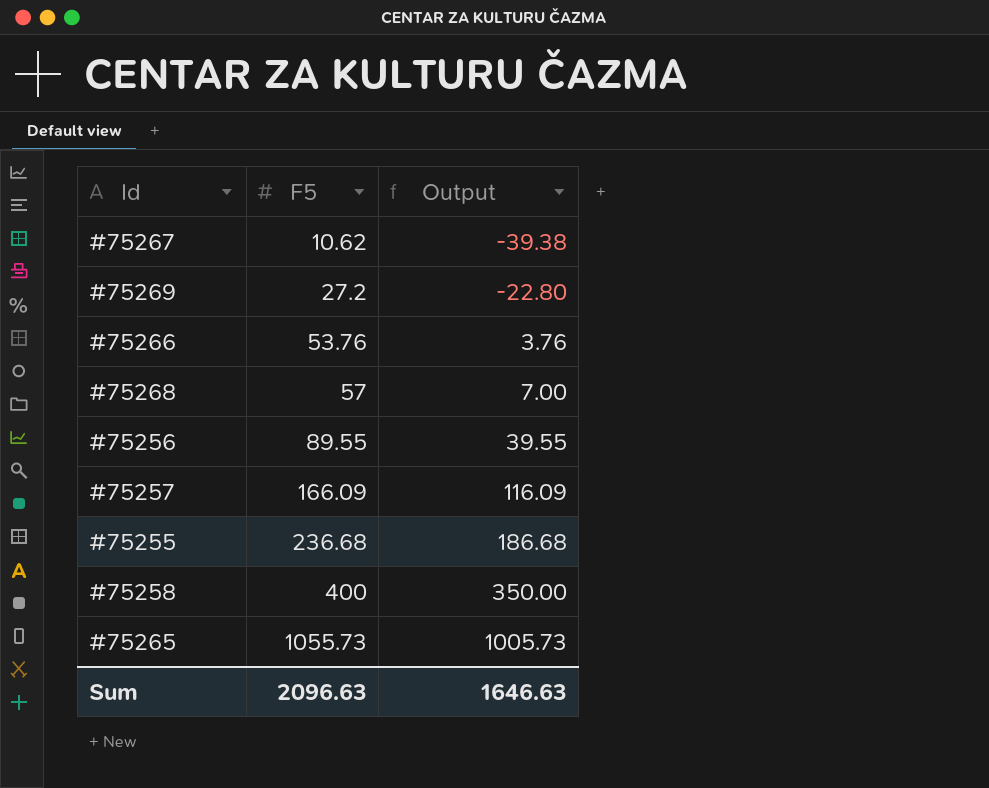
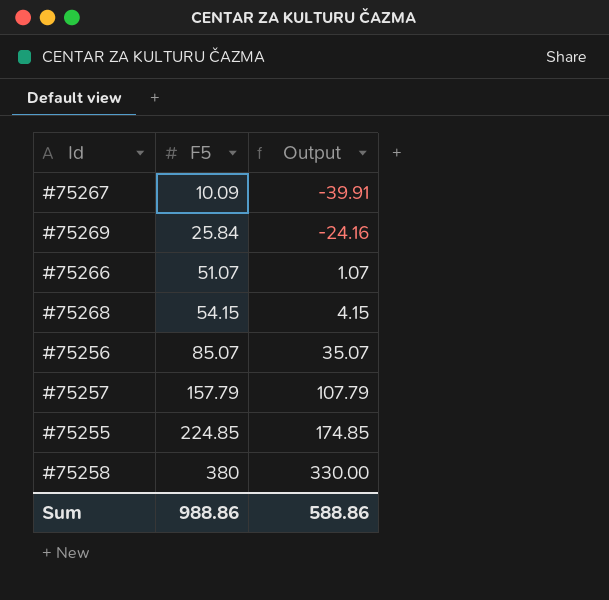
row #75265: 1055.73 | 1005.73 -> none
#75267 | F5: 10.62 -> 10.09
#75267 | Output: -39.38 -> -39.91
#75269 | F5: 27.2 -> 25.84
#75269 | Output: -22.80 -> -24.16
#75266 | F5: 53.76 -> 51.07
#75266 | Output: 3.76 -> 1.07
#75268 | F5: 57 -> 54.15
#75268 | Output: 7.00 -> 4.15
#75256 | F5: 89.55 -> 85.07
#75256 | Output: 39.55 -> 35.07
#75257 | F5: 166.09 -> 157.79
#75257 | Output: 116.09 -> 107.79
#75255 | F5: 236.68 -> 224.85
#75255 | Output: 186.68 -> 174.85
#75258 | F5: 400 -> 380
#75258 | Output: 350.00 -> 330.00
Sum | F5: 2096.63 -> 988.86
Sum | Output: 1646.63 -> 588.86

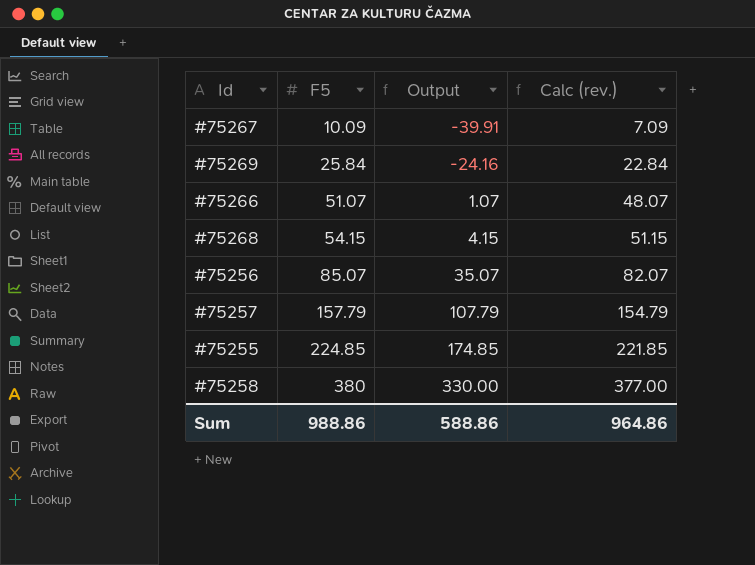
column Calc (rev.) | formula: none -> [F5] - 3

